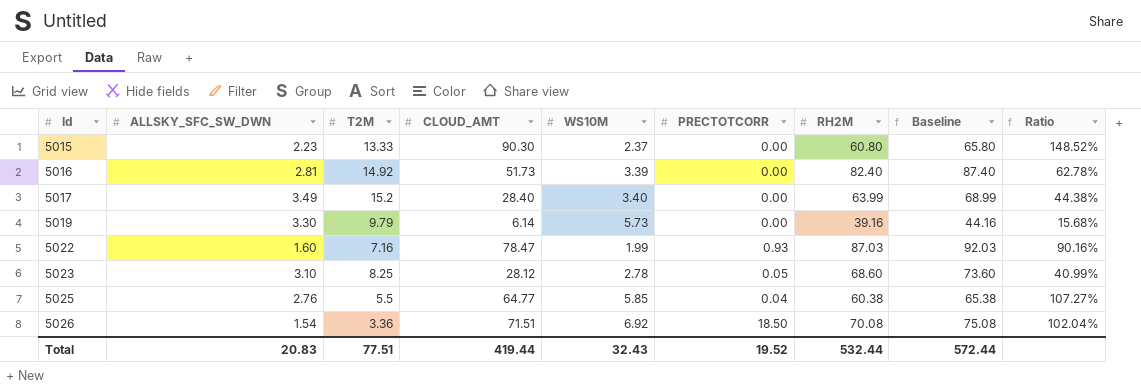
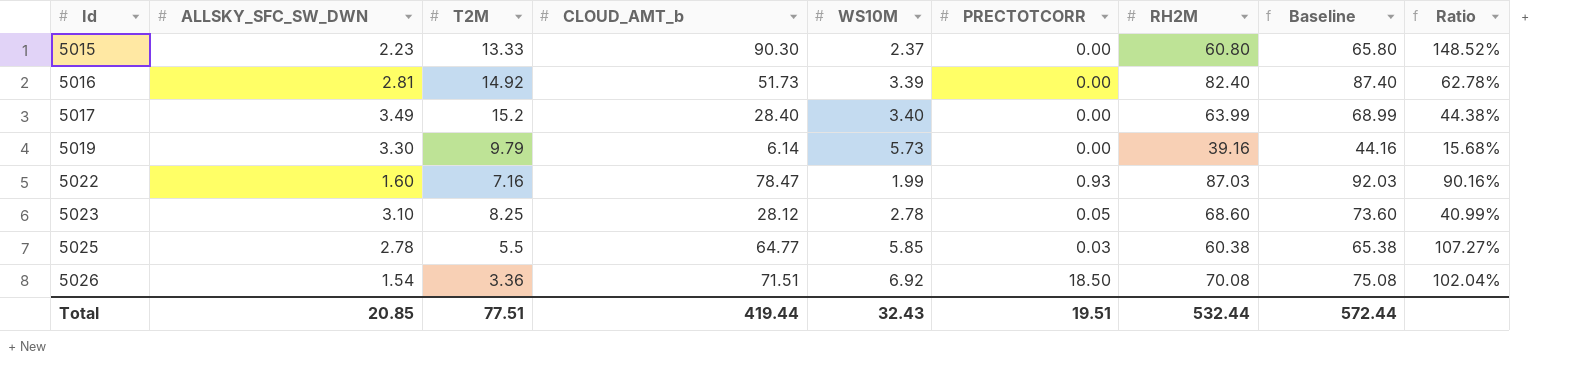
column name: CLOUD_AMT -> CLOUD_AMT_b
5025 | ALLSKY_SFC_SW_DWN: 2.76 -> 2.78
5025 | PRECTOTCORR: 0.04 -> 0.03
Total | ALLSKY_SFC_SW_DWN: 20.83 -> 20.85
Total | PRECTOTCORR: 19.52 -> 19.51

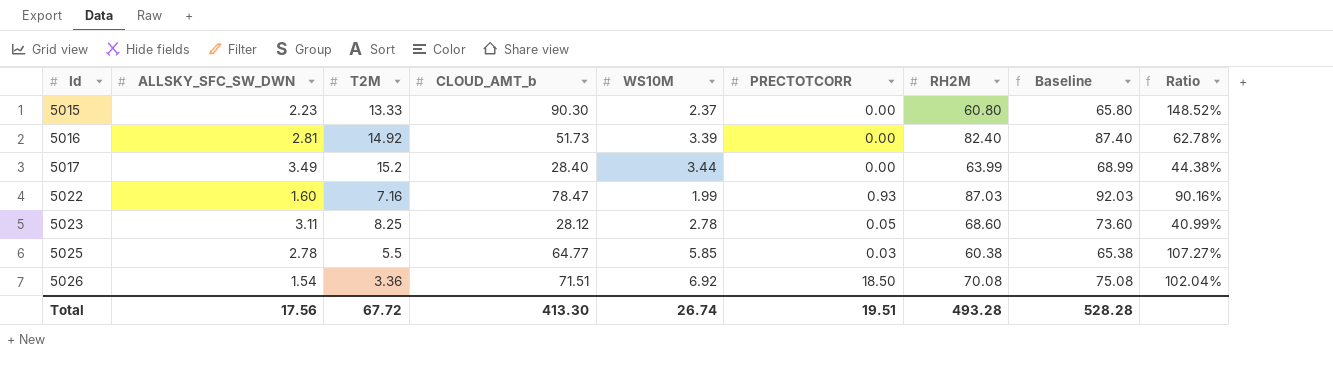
row 5019: 3.30 | 9.79 | 6.14 | 5.73 | 0.00 | 39.16 | 44.16 | 15.68% -> none
5017 | WS10M: 3.40 -> 3.44
5023 | ALLSKY_SFC_SW_DWN: 3.10 -> 3.11
Total | ALLSKY_SFC_SW_DWN: 20.85 -> 17.56
Total | T2M: 77.51 -> 67.72
Total | CLOUD_AMT_b: 419.44 -> 413.30
Total | WS10M: 32.43 -> 26.74
Total | RH2M: 532.44 -> 493.28
Total | Baseline: 572.44 -> 528.28

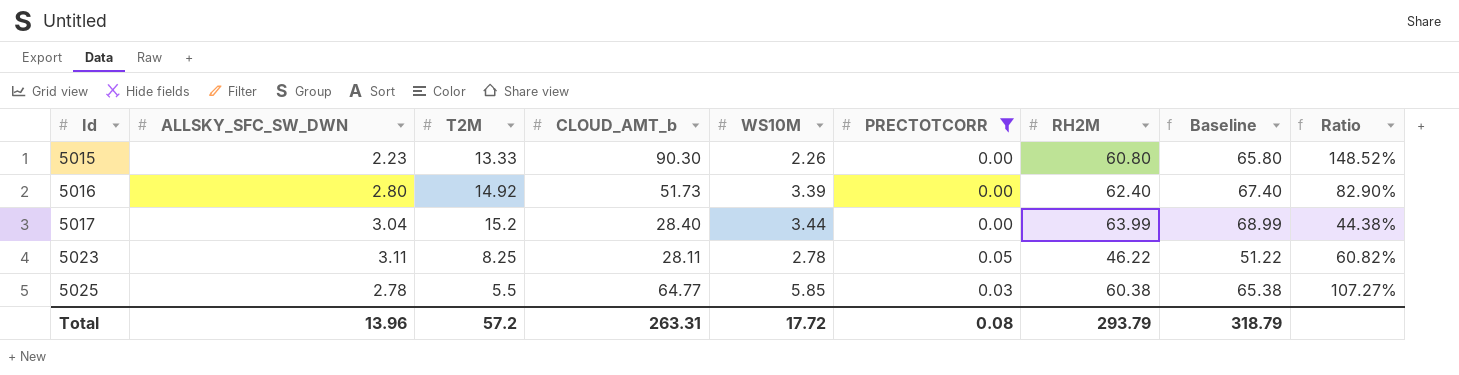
filter: none -> PRECTOTCORR <= 0.05
5015 | WS10M: 2.37 -> 2.26
5016 | ALLSKY_SFC_SW_DWN: 2.81 -> 2.80
5016 | RH2M: 82.40 -> 62.40
5016 | Baseline: 87.40 -> 67.40
5016 | Ratio: 62.78% -> 82.90%
5017 | ALLSKY_SFC_SW_DWN: 3.49 -> 3.04
5023 | CLOUD_AMT_b: 28.12 -> 28.11
5023 | RH2M: 68.60 -> 46.22
5023 | Baseline: 73.60 -> 51.22
5023 | Ratio: 40.99% -> 60.82%
Total | ALLSKY_SFC_SW_DWN: 17.56 -> 13.96
Total | T2M: 67.72 -> 57.2
Total | CLOUD_AMT_b: 413.30 -> 263.31
Total | WS10M: 26.74 -> 17.72
Total | PRECTOTCORR: 19.51 -> 0.08
Total | RH2M: 493.28 -> 293.79
Total | Baseline: 528.28 -> 318.79

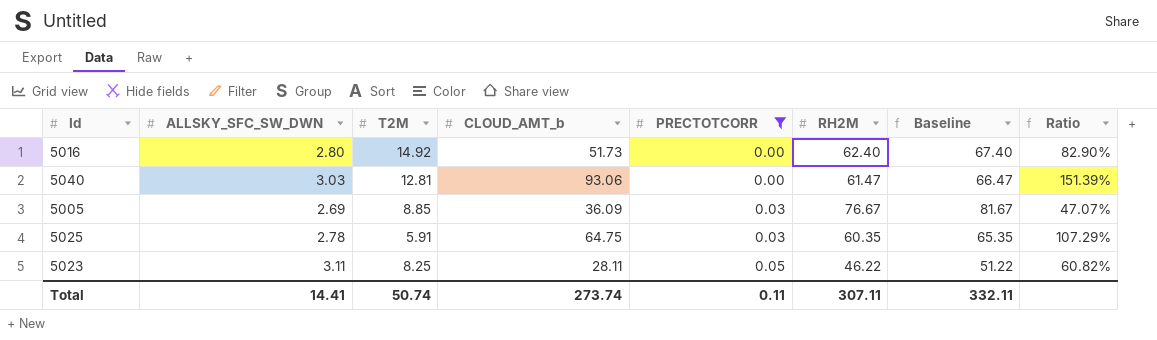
row order: Id ascending -> PRECTOTCORR ascending
column WS10M | position: 5 -> none
row 5015: 2.23 | 13.33 | 90.30 | 2.26 | 0.00 | 60.80 | 65.80 | 148.52% -> none
row 5017: 3.04 | 15.2 | 28.40 | 3.44 | 0.00 | 63.99 | 68.99 | 44.38% -> none
row 5040: none -> 3.03 | 12.81 | 93.06 | 0.00 | 61.47 | 66.47 | 151.39%
row 5005: none -> 2.69 | 8.85 | 36.09 | 0.03 | 76.67 | 81.67 | 47.07%
5025 | T2M: 5.5 -> 5.91
5025 | CLOUD_AMT_b: 64.77 -> 64.75
5025 | RH2M: 60.38 -> 60.35
5025 | Baseline: 65.38 -> 65.35
5025 | Ratio: 107.27% -> 107.29%
Total | ALLSKY_SFC_SW_DWN: 13.96 -> 14.41
Total | T2M: 57.2 -> 50.74
Total | CLOUD_AMT_b: 263.31 -> 273.74
Total | PRECTOTCORR: 0.08 -> 0.11
Total | RH2M: 293.79 -> 307.11
Total | Baseline: 318.79 -> 332.11

